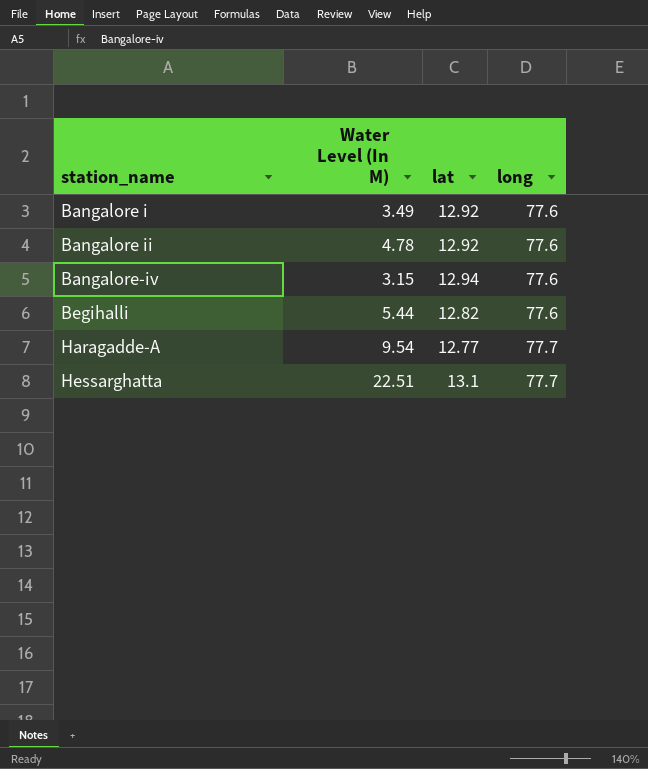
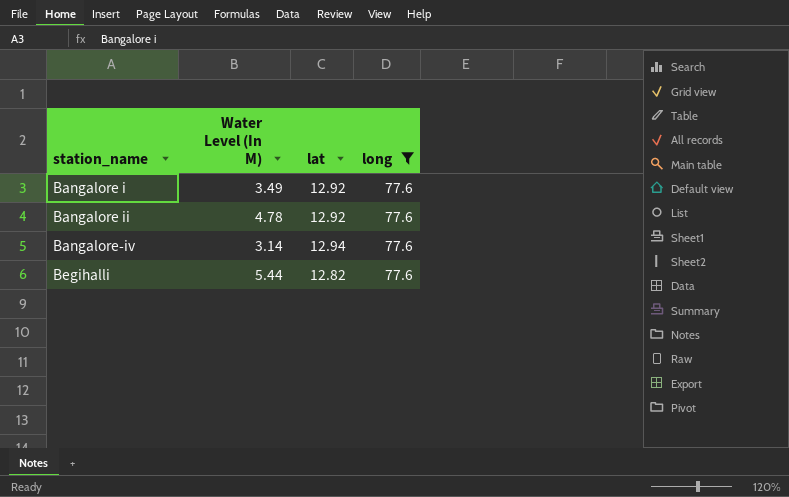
filter: none -> long = 77.6
Bangalore-iv | Water Level (In M): 3.15 -> 3.14

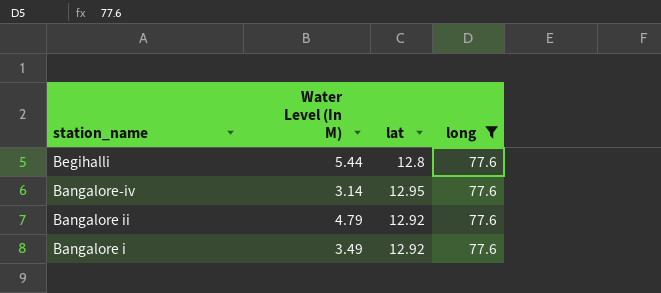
row order: station_name ascending -> station_name descending
Begihalli | lat: 12.82 -> 12.8
Bangalore-iv | lat: 12.94 -> 12.95
Bangalore ii | Water Level (In M): 4.78 -> 4.79

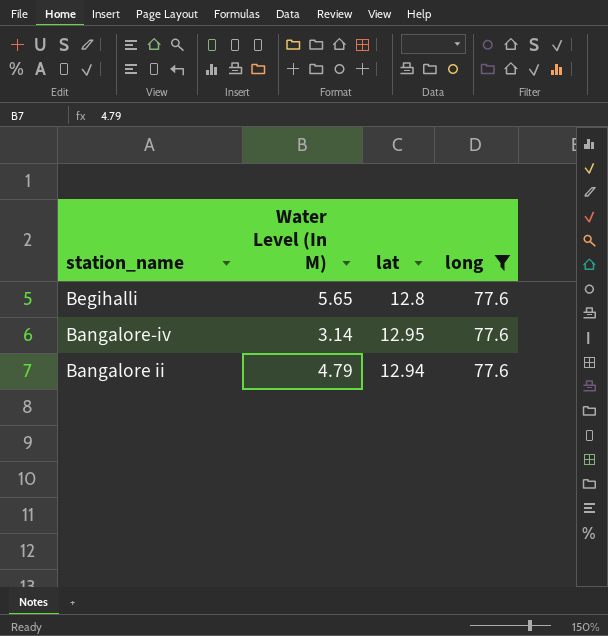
row Bangalore i: 3.49 | 12.92 | 77.6 -> none
Begihalli | Water Level (In M): 5.44 -> 5.65
Bangalore ii | lat: 12.92 -> 12.94

